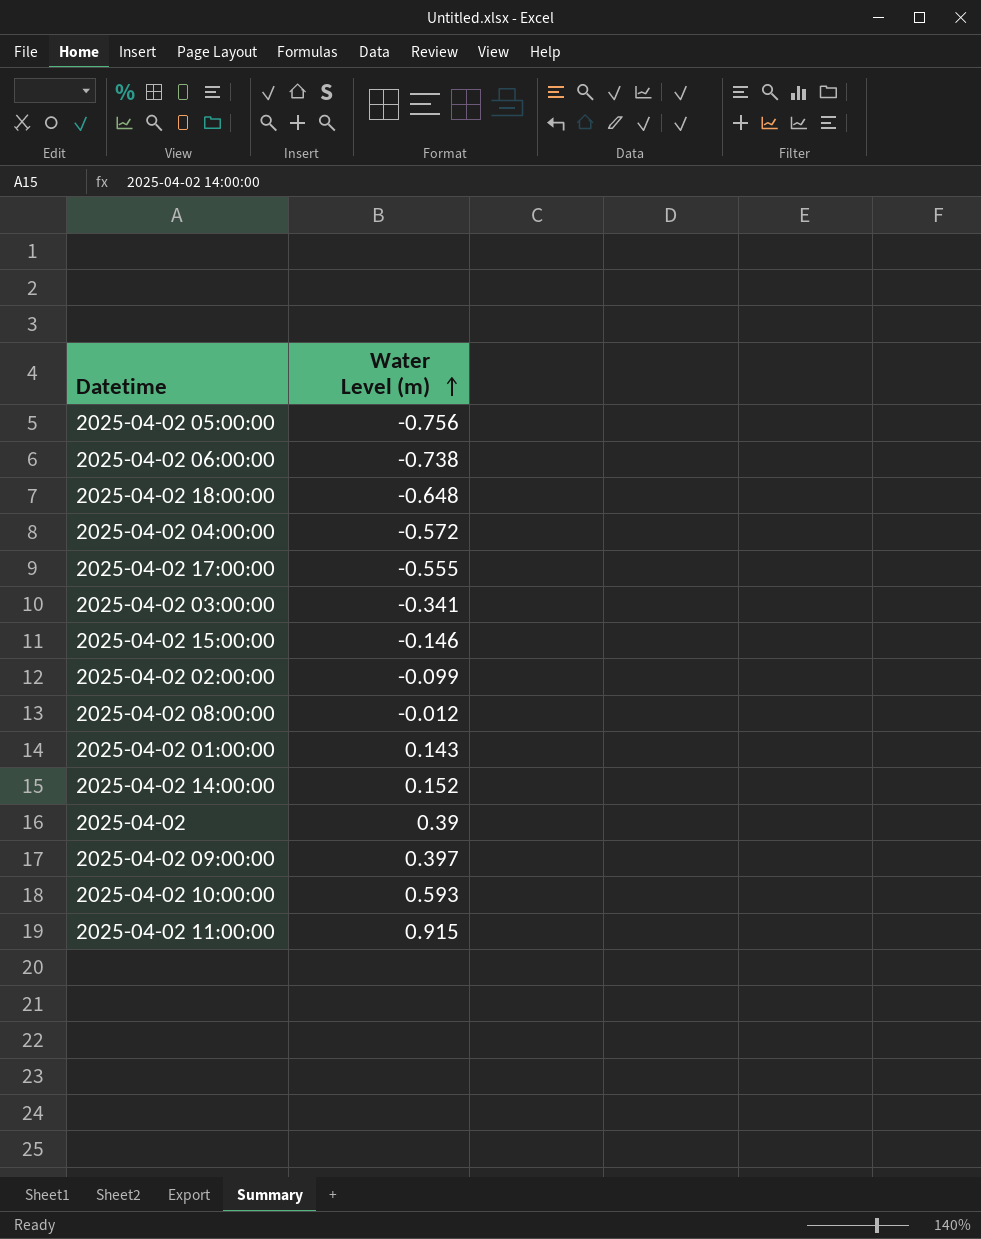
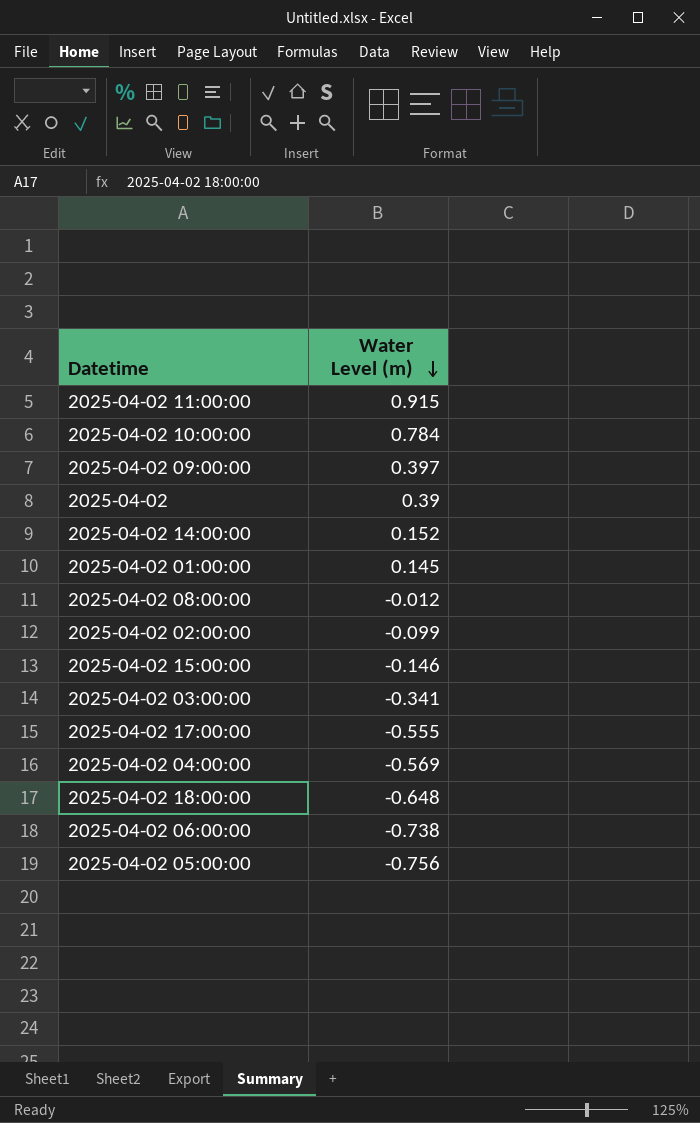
row order: Water Level (m) ascending -> Water Level (m) descending
2025-04-02 10:00:00 | Water Level (m): 0.593 -> 0.784
2025-04-02 01:00:00 | Water Level (m): 0.143 -> 0.145
2025-04-02 04:00:00 | Water Level (m): -0.572 -> -0.569

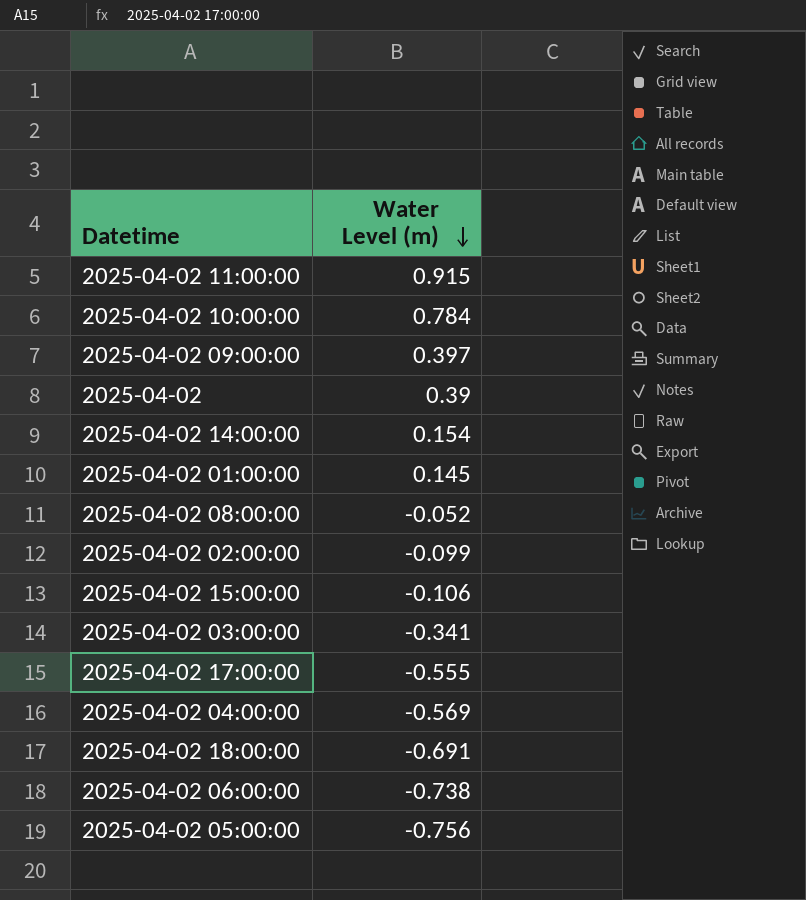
2025-04-02 14:00:00 | Water Level (m): 0.152 -> 0.154
2025-04-02 08:00:00 | Water Level (m): -0.012 -> -0.052
2025-04-02 15:00:00 | Water Level (m): -0.146 -> -0.106
2025-04-02 18:00:00 | Water Level (m): -0.648 -> -0.691

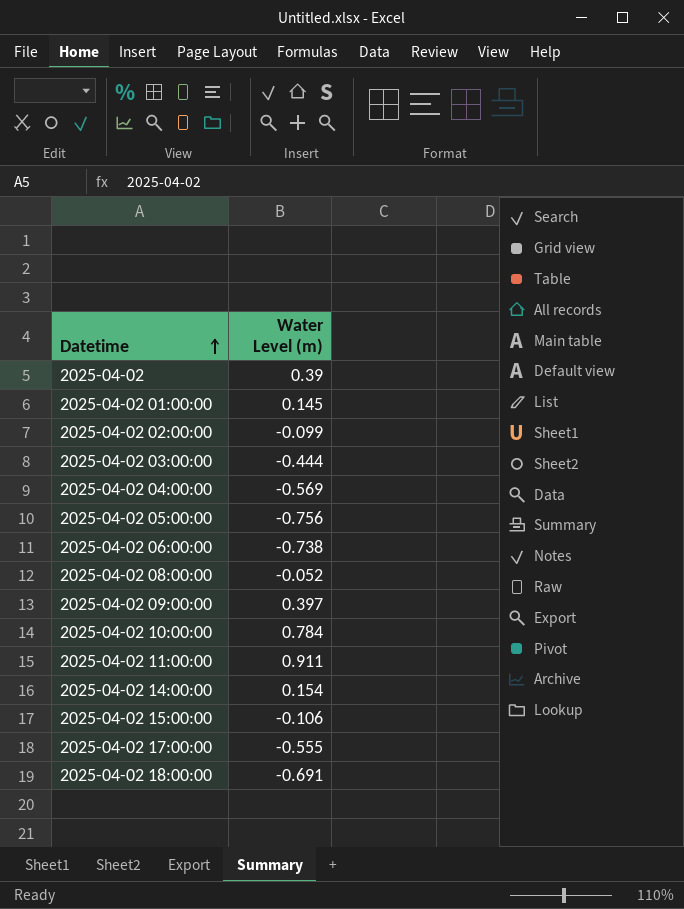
row order: Water Level (m) descending -> Datetime ascending
2025-04-02 03:00:00 | Water Level (m): -0.341 -> -0.444
2025-04-02 11:00:00 | Water Level (m): 0.915 -> 0.911

